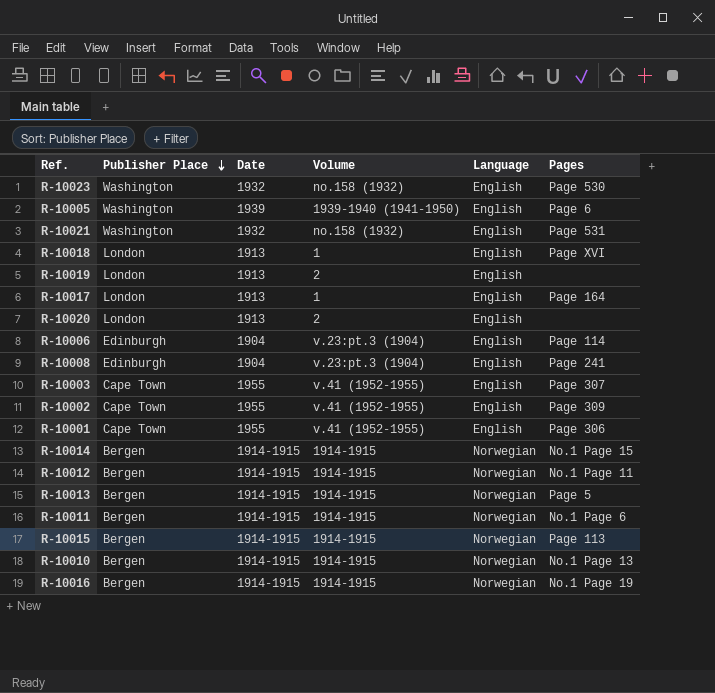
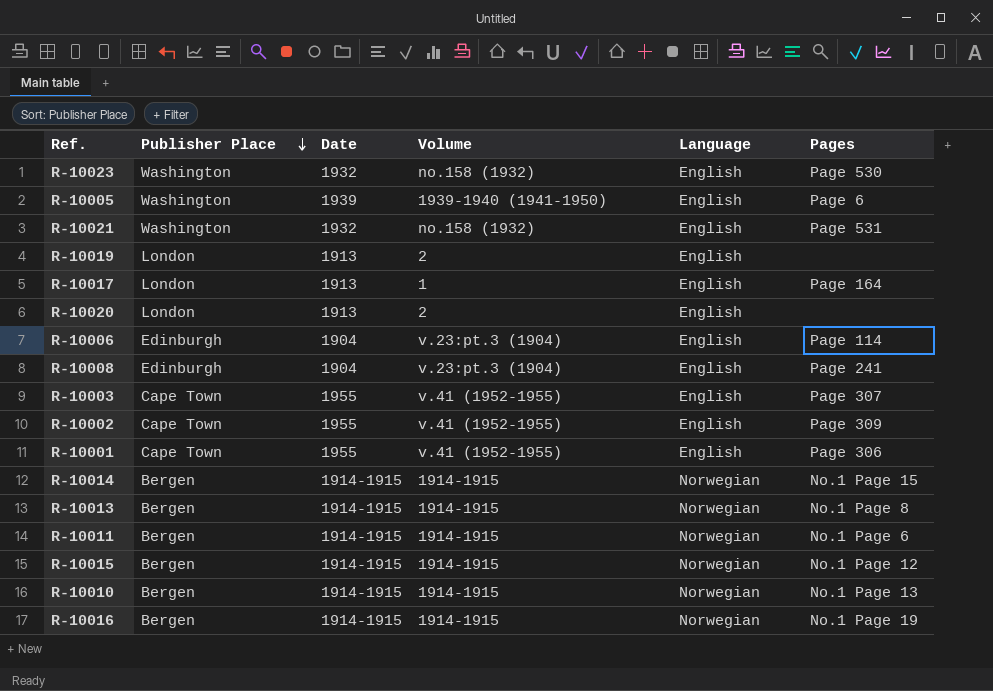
row R-10018: London | 1913 | 1 | English | Page XVI -> none
row R-10012: Bergen | 1914-1915 | 1914-1915 | Norwegian | No.1 Page 11 -> none
R-10013 | Pages: Page 5 -> No.1 Page 8
R-10015 | Pages: Page 113 -> No.1 Page 12

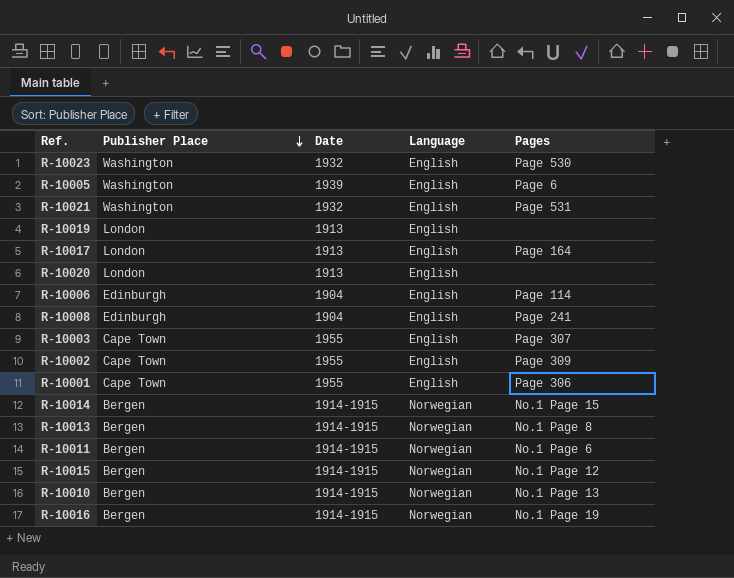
column Volume | position: 4 -> none

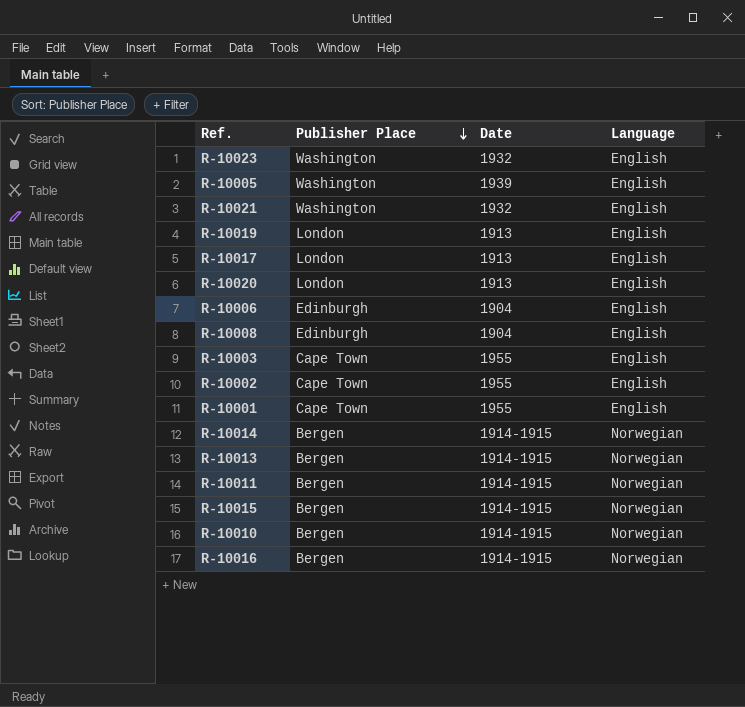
column Pages | position: 5 -> none

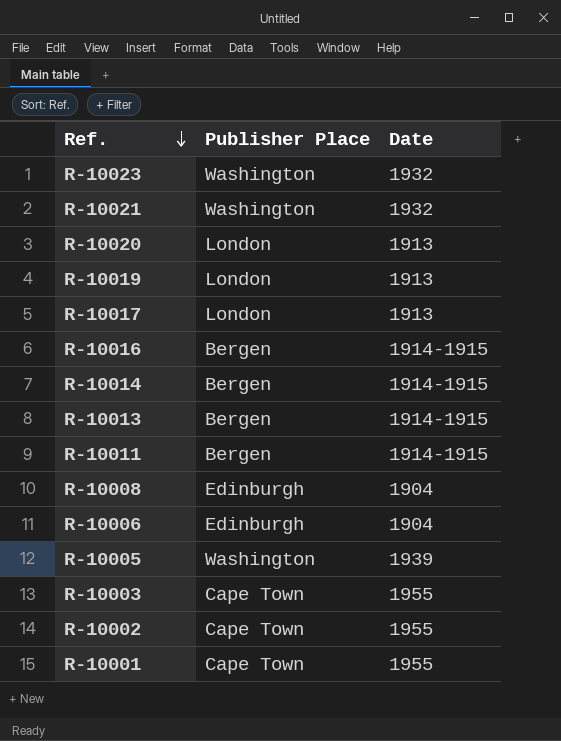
row order: Publisher Place descending -> Ref. descending
column Language | position: 4 -> none
row R-10015: Bergen | 1914-1915 | Norwegian -> none
row R-10010: Bergen | 1914-1915 | Norwegian -> none

